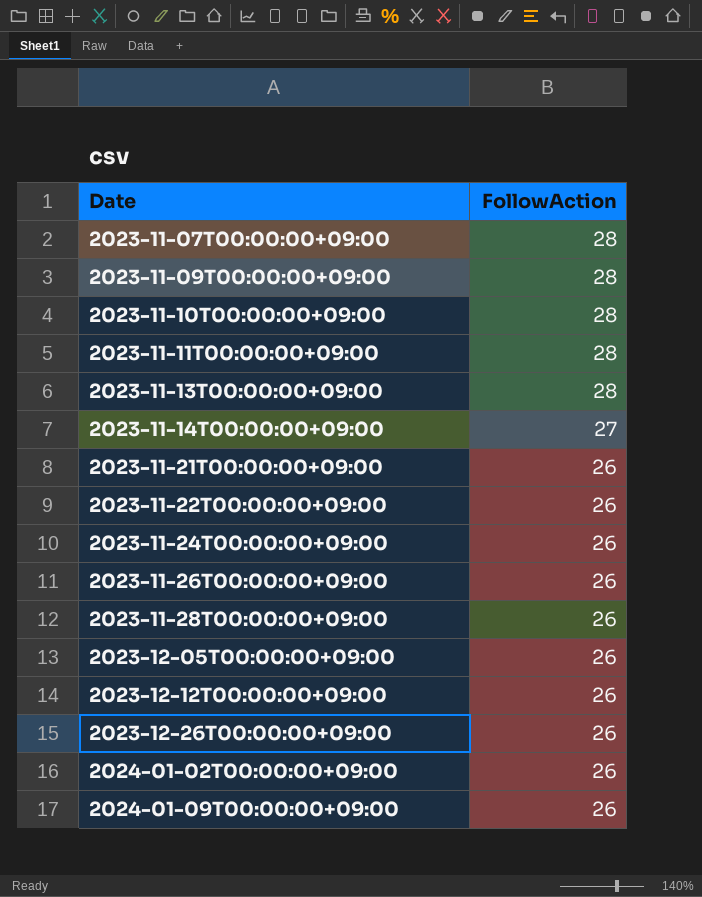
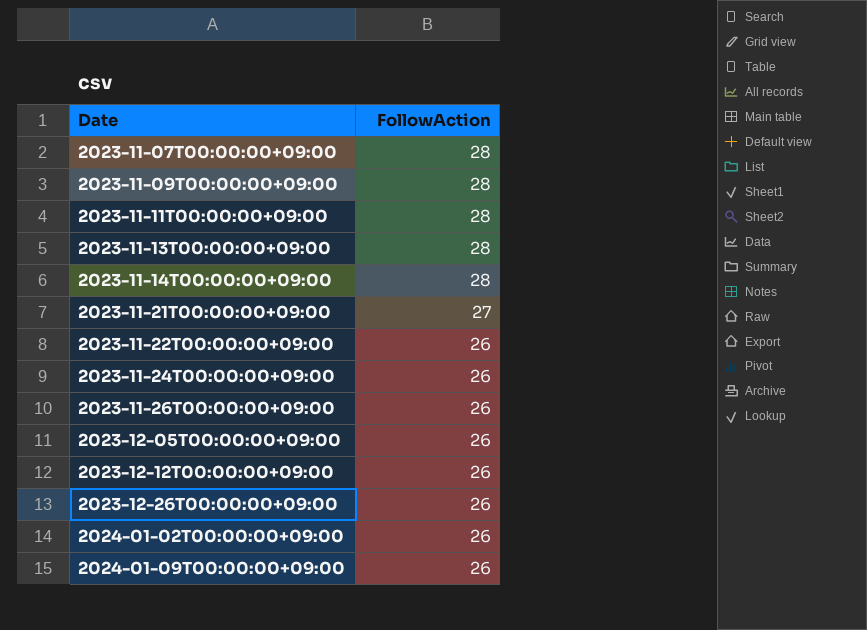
row 2023-11-10T00:00:00+09:00: 28 -> none
row 2023-11-28T00:00:00+09:00: 26 -> none
2023-11-14T00:00:00+09:00 | FollowAction: 27 -> 28
2023-11-21T00:00:00+09:00 | FollowAction: 26 -> 27

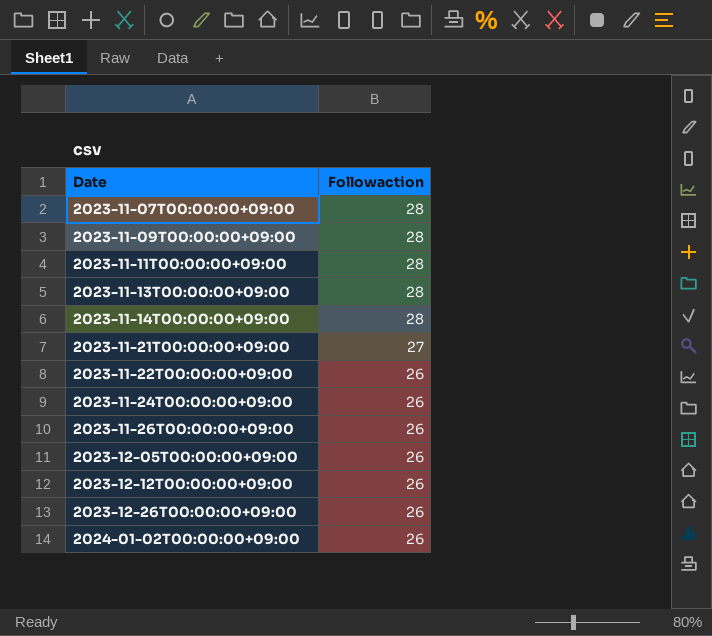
column name: FollowAction -> Followaction
row 2024-01-09T00:00:00+09:00: 26 -> none

